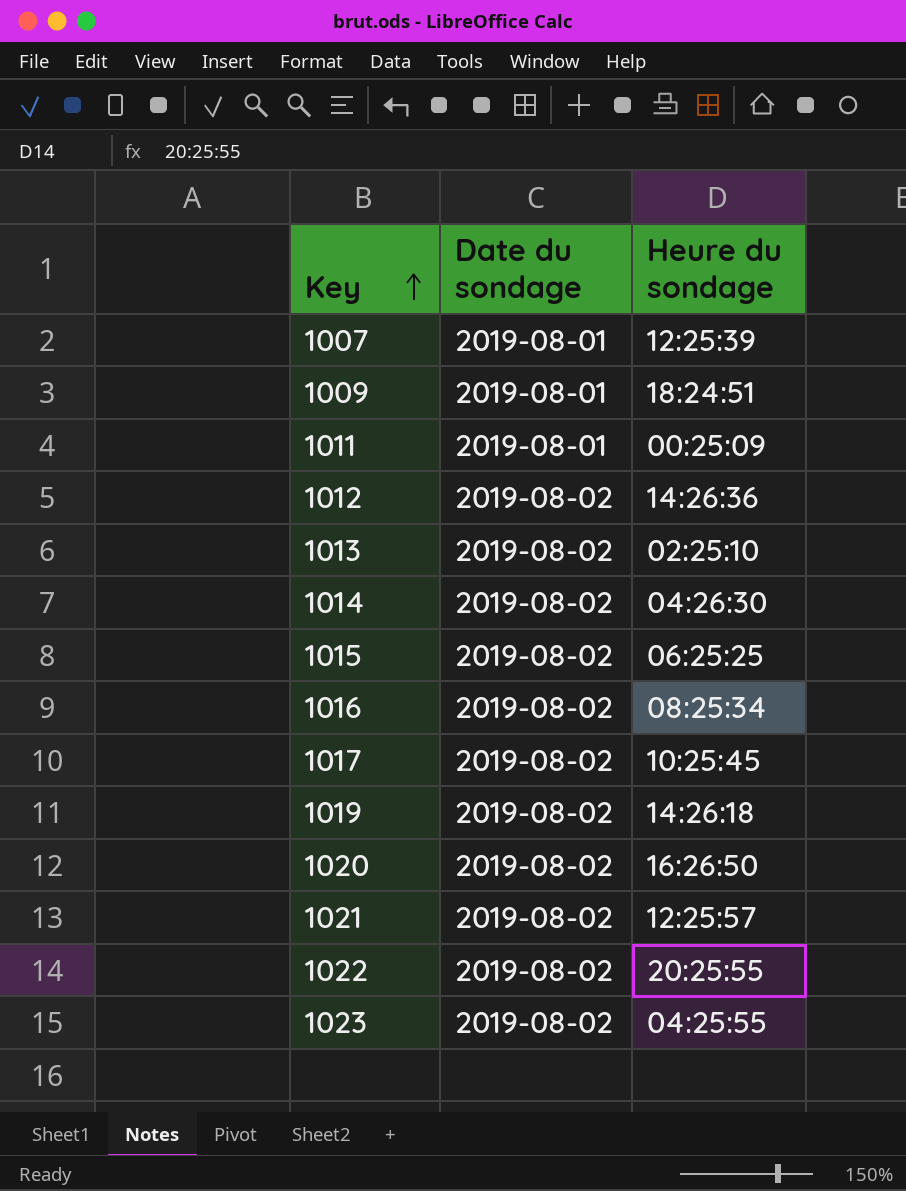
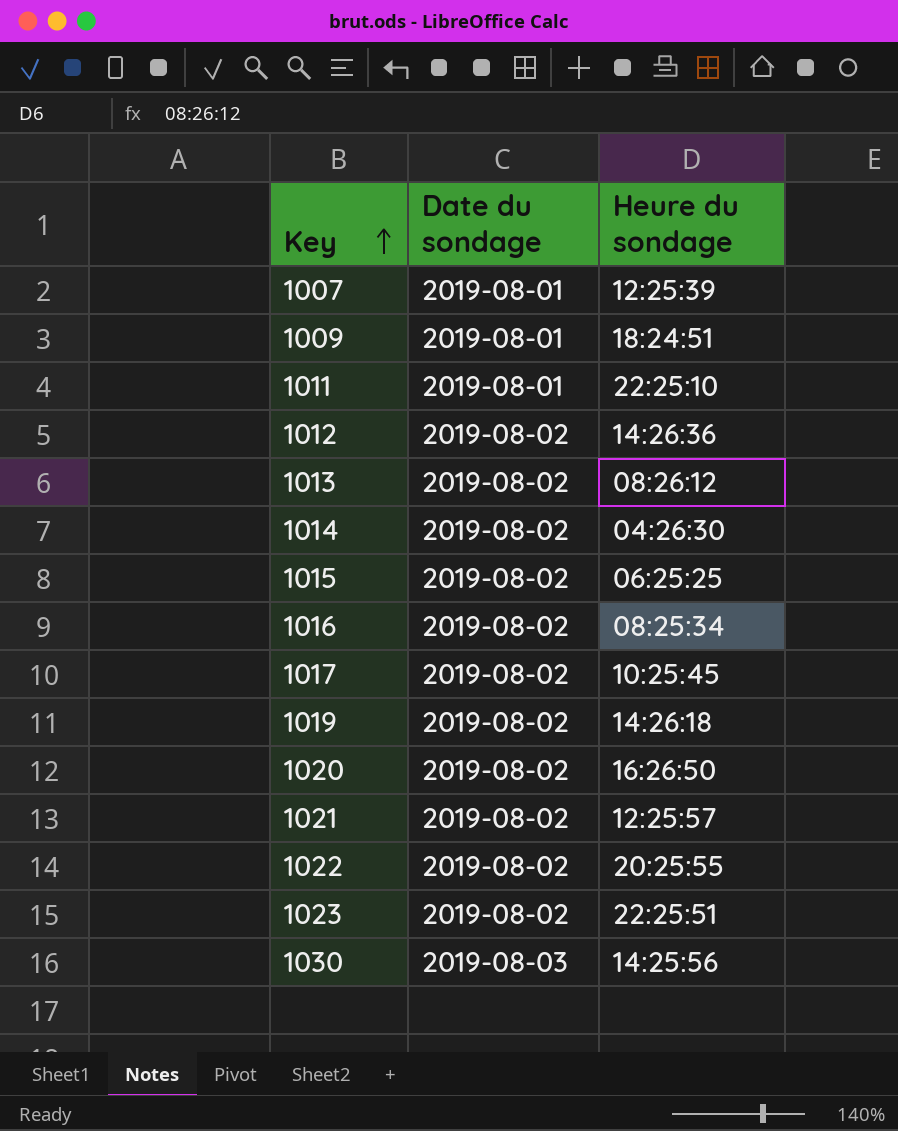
1011 | Heure du sondage: 00:25:09 -> 22:25:10
1013 | Heure du sondage: 02:25:10 -> 08:26:12
1023 | Heure du sondage: 04:25:55 -> 22:25:51
row 1030: none -> 2019-08-03 | 14:25:56

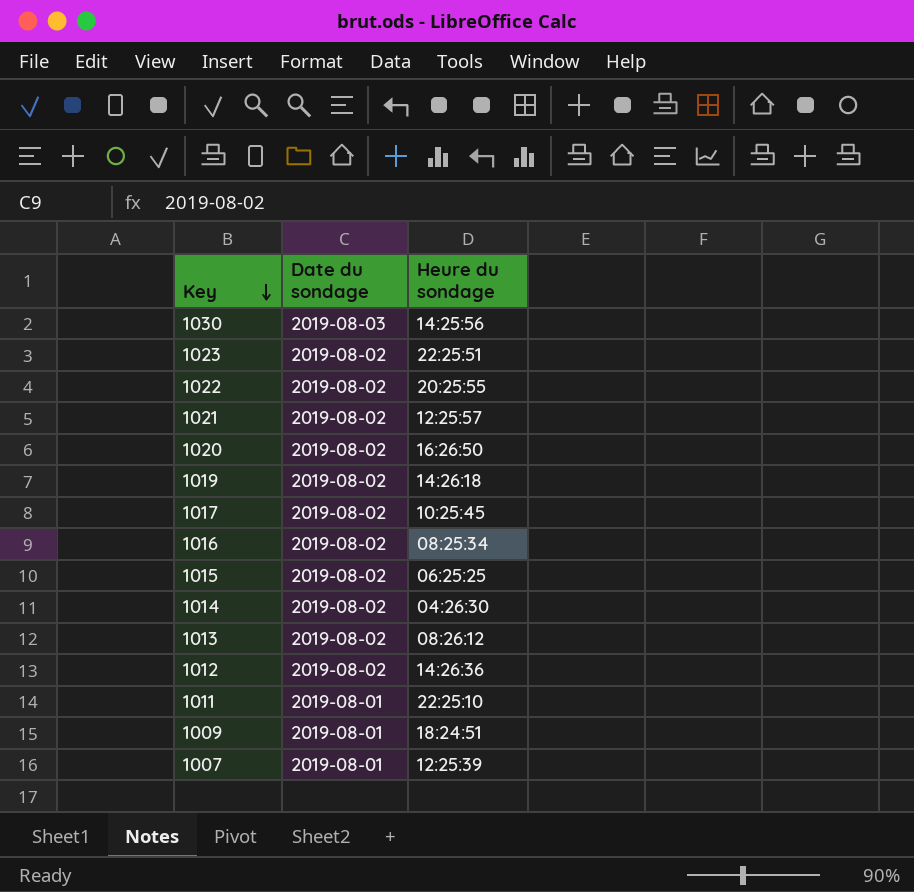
row order: Key ascending -> Key descending

